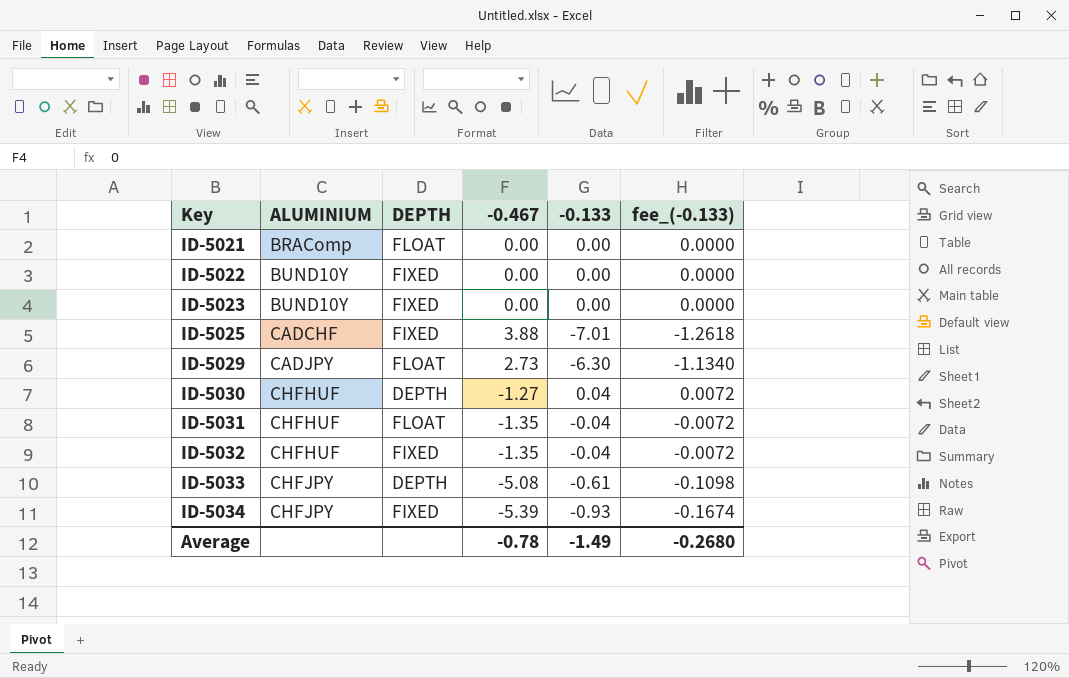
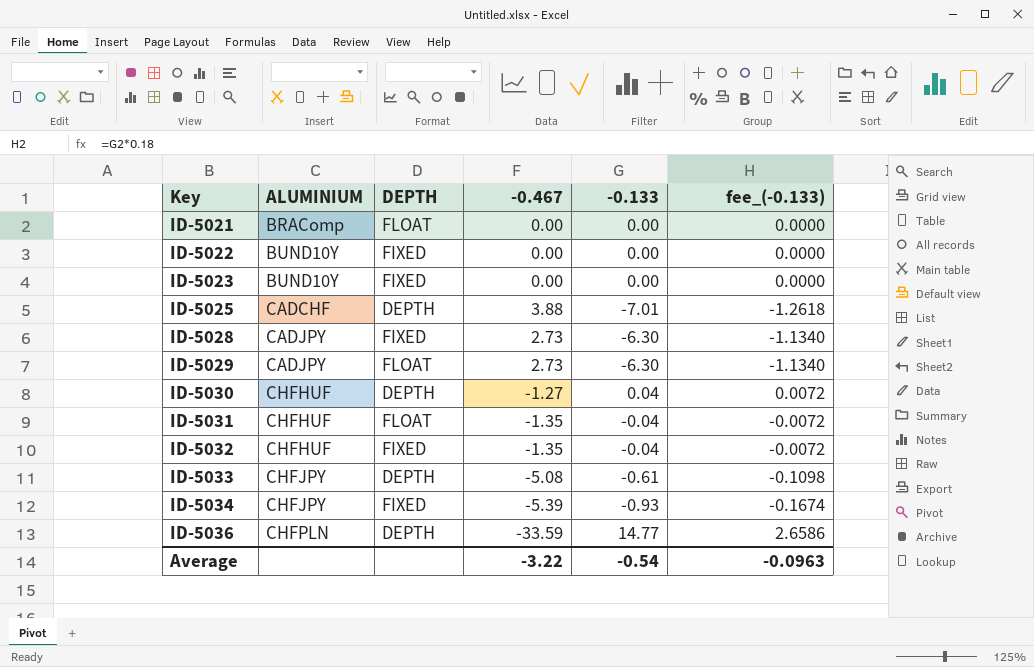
ID-5025 | DEPTH: FIXED -> DEPTH
row ID-5028: none -> CADJPY | FIXED | 2.73 | -6.30 | -1.1340
row ID-5036: none -> CHFPLN | DEPTH | -33.59 | 14.77 | 2.6586
Average | -0.467: -0.78 -> -3.22
Average | -0.133: -1.49 -> -0.54
Average | fee_(-0.133): -0.2680 -> -0.0963

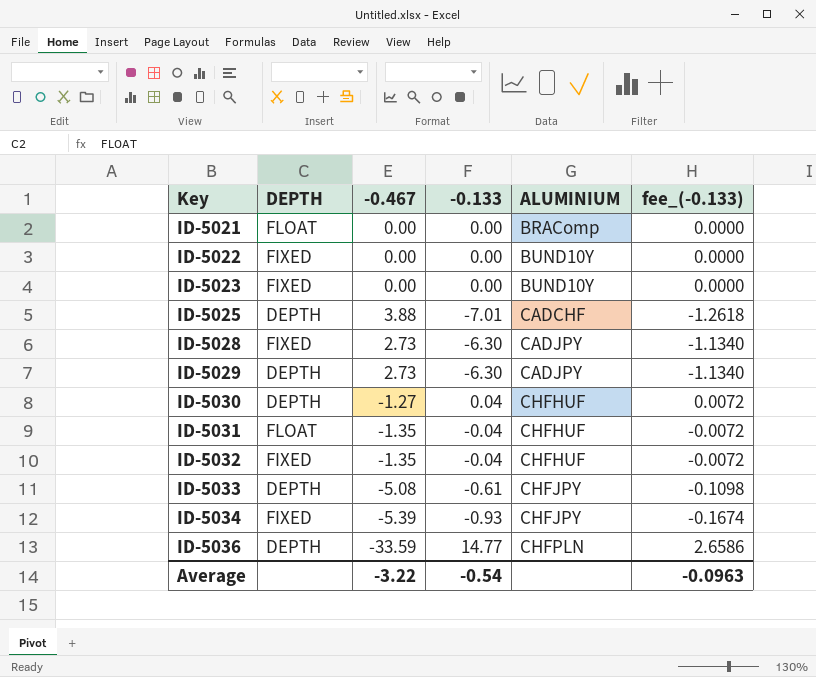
column ALUMINIUM | position: 2 -> 5
ID-5029 | DEPTH: FLOAT -> DEPTH

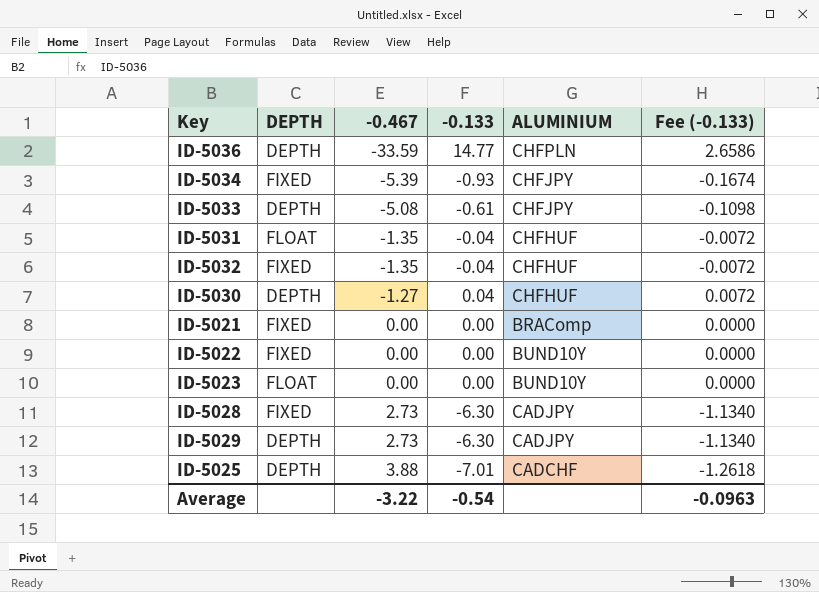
row order: Key ascending -> -0.467 ascending
column name: fee_(-0.133) -> Fee (-0.133)
ID-5021 | DEPTH: FLOAT -> FIXED
ID-5023 | DEPTH: FIXED -> FLOAT

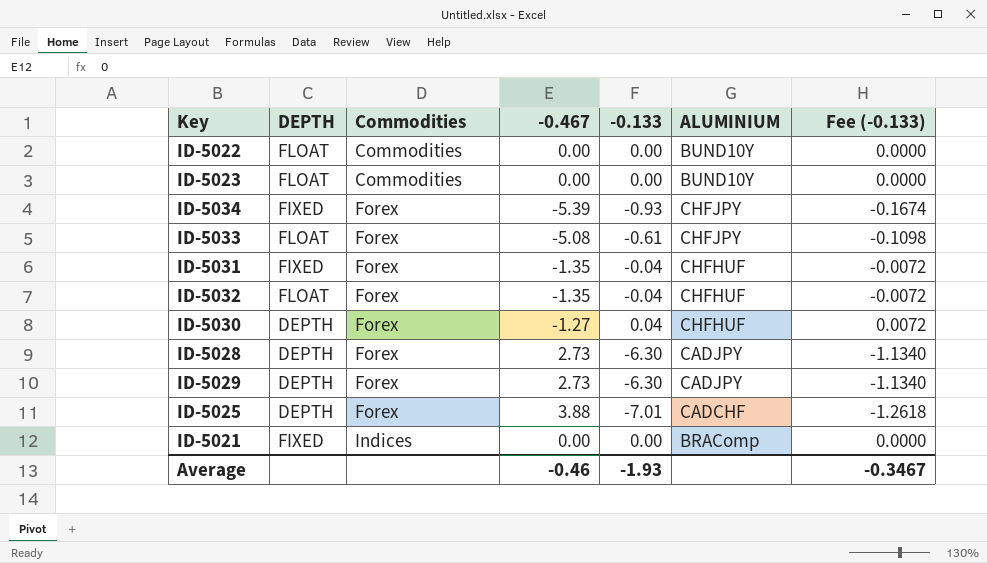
row order: -0.467 ascending -> Commodities ascending
column Commodities | position: none -> 3
row ID-5036: DEPTH | -33.59 | 14.77 | CHFPLN | 2.6586 -> none
ID-5022 | DEPTH: FIXED -> FLOAT
ID-5033 | DEPTH: DEPTH -> FLOAT
ID-5031 | DEPTH: FLOAT -> FIXED
ID-5032 | DEPTH: FIXED -> FLOAT
ID-5028 | DEPTH: FIXED -> DEPTH
Average | -0.467: -3.22 -> -0.46
Average | -0.133: -0.54 -> -1.93
Average | Fee (-0.133): -0.0963 -> -0.3467

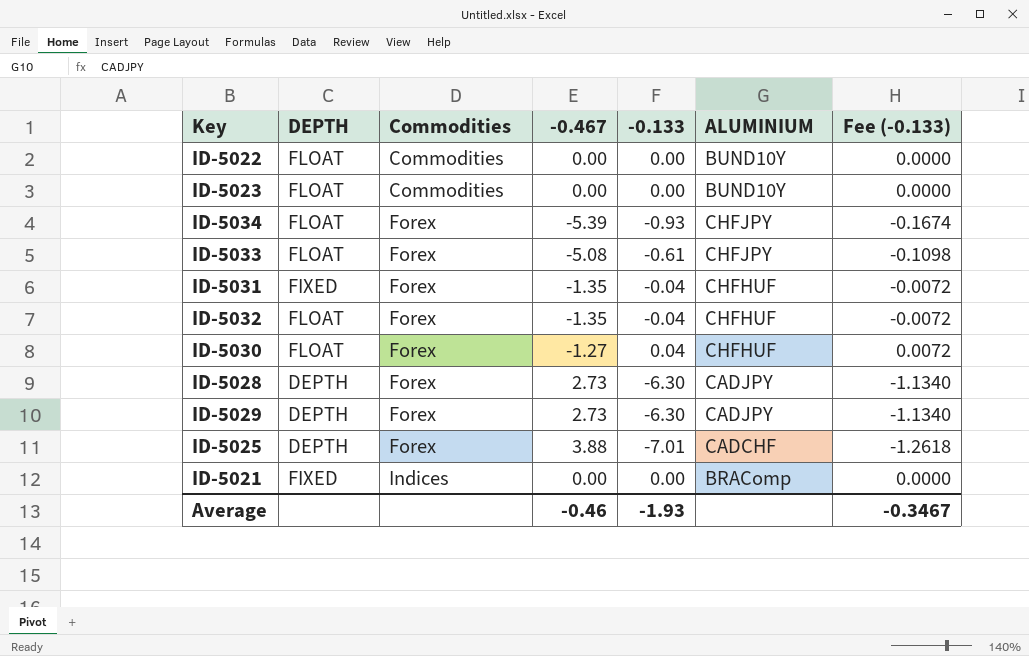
ID-5034 | DEPTH: FIXED -> FLOAT
ID-5030 | DEPTH: DEPTH -> FLOAT

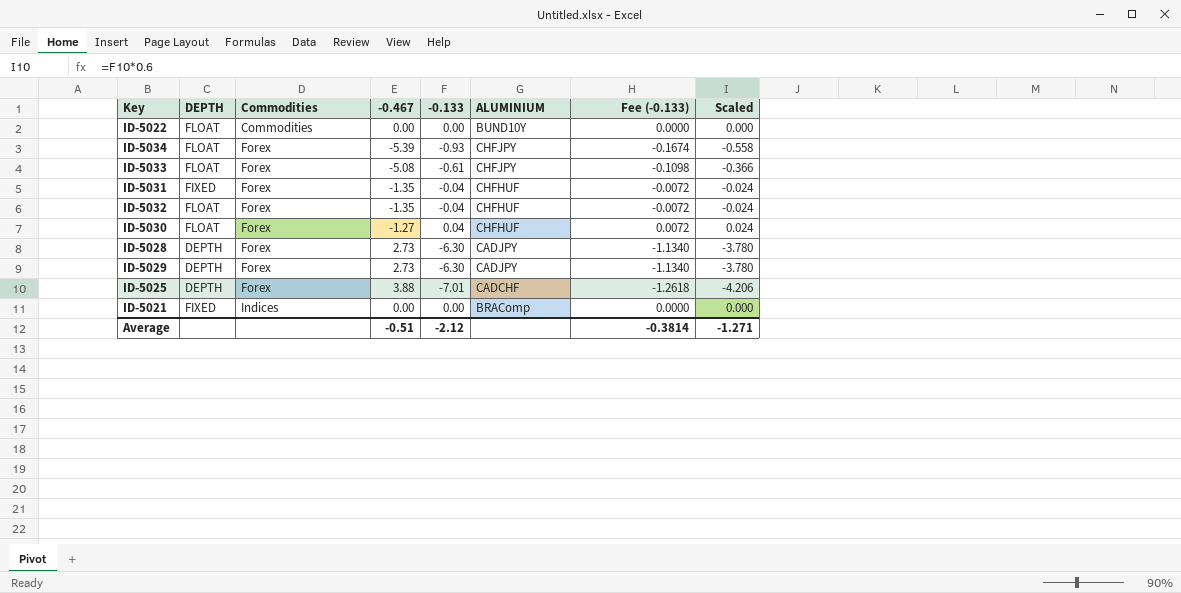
column Scaled | formula: none -> [-0.133] * 0.6
row ID-5023: FLOAT | Commodities | 0.00 | 0.00 | BUND10Y | 0.0000 -> none
Average | -0.467: -0.46 -> -0.51
Average | -0.133: -1.93 -> -2.12
Average | Fee (-0.133): -0.3467 -> -0.3814

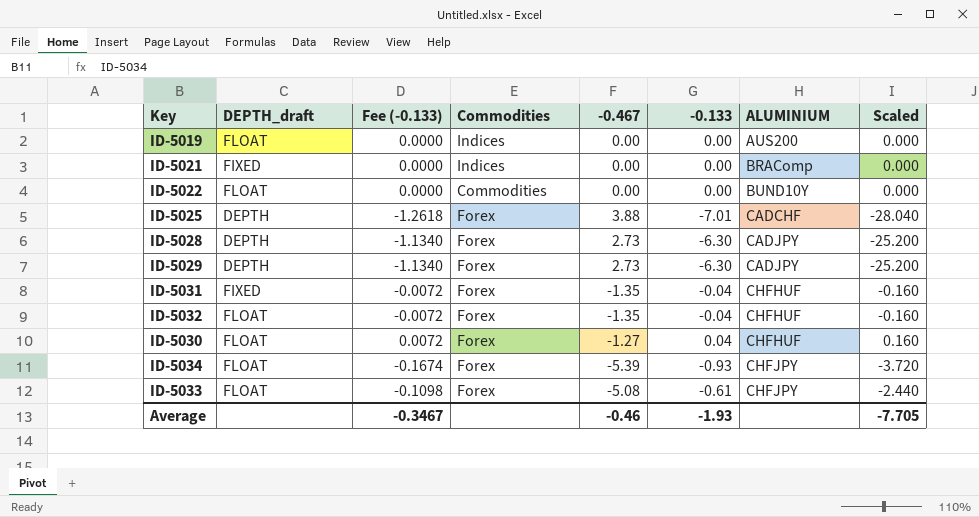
row order: Commodities ascending -> ALUMINIUM ascending
column name: DEPTH -> DEPTH_draft
column Fee (-0.133) | position: 7 -> 3
column Scaled | formula: [-0.133] * 0.6 -> [-0.133] * 4
row ID-5019: none -> FLOAT | 0.0000 | Indices | 0.00 | 0.00 | AUS200 | 0.000
Average | Fee (-0.133): -0.3814 -> -0.3467
Average | -0.467: -0.51 -> -0.46
Average | -0.133: -2.12 -> -1.93
Average | Scaled: -1.271 -> -7.705

